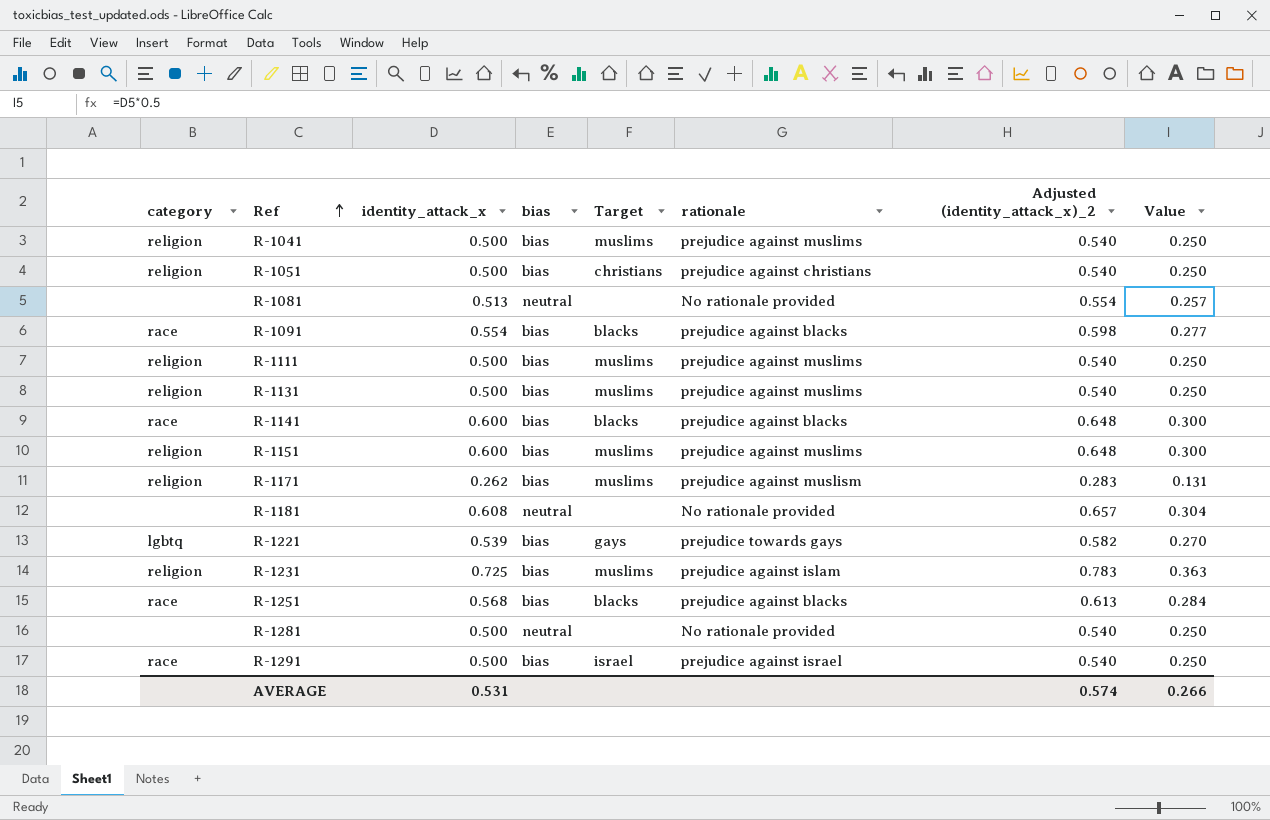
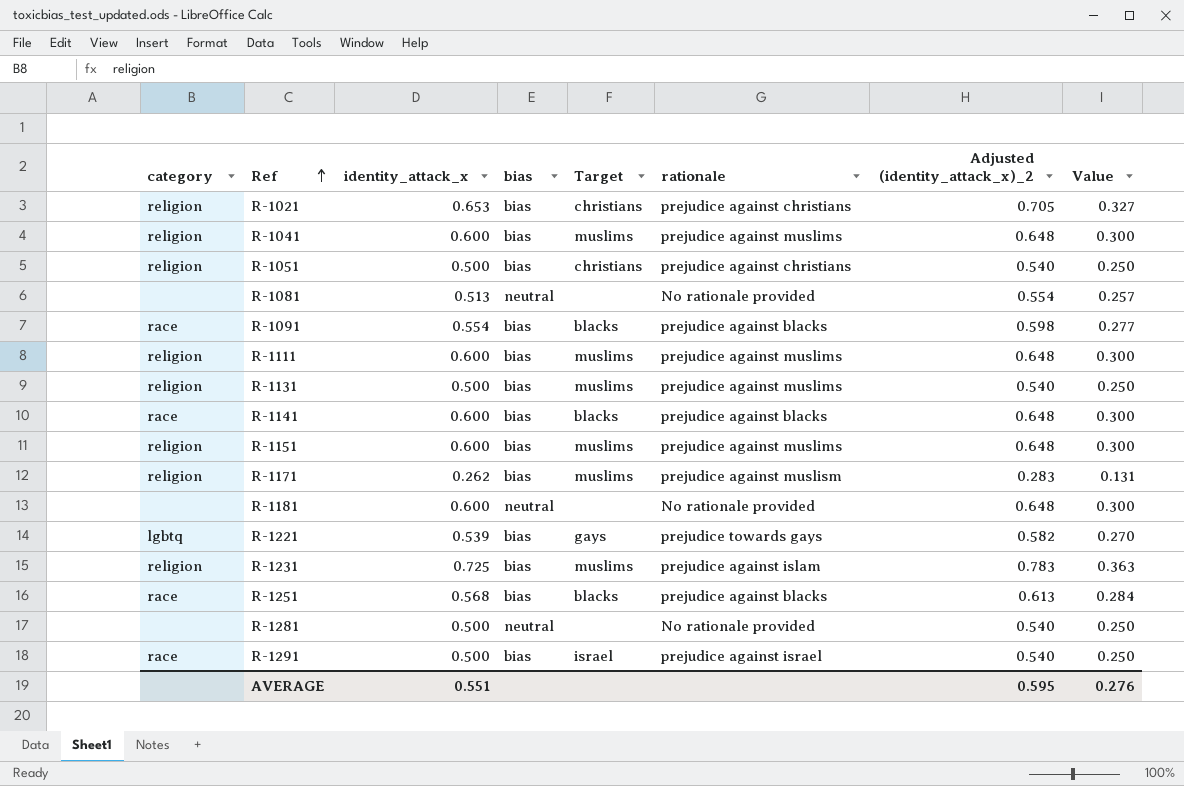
row R-1021: none -> religion | 0.653 | bias | christians | prejudice against christians | 0.705 | 0.327
R-1041 | identity_attack_x: 0.500 -> 0.600
R-1041 | Adjusted (identity_attack_x)_2: 0.540 -> 0.648
R-1041 | Value: 0.250 -> 0.300
R-1111 | identity_attack_x: 0.500 -> 0.600
R-1111 | Adjusted (identity_attack_x)_2: 0.540 -> 0.648
R-1111 | Value: 0.250 -> 0.300
R-1181 | identity_attack_x: 0.608 -> 0.600
R-1181 | Adjusted (identity_attack_x)_2: 0.657 -> 0.648
R-1181 | Value: 0.304 -> 0.300
AVERAGE | identity_attack_x: 0.531 -> 0.551
AVERAGE | Adjusted (identity_attack_x)_2: 0.574 -> 0.595
AVERAGE | Value: 0.266 -> 0.276

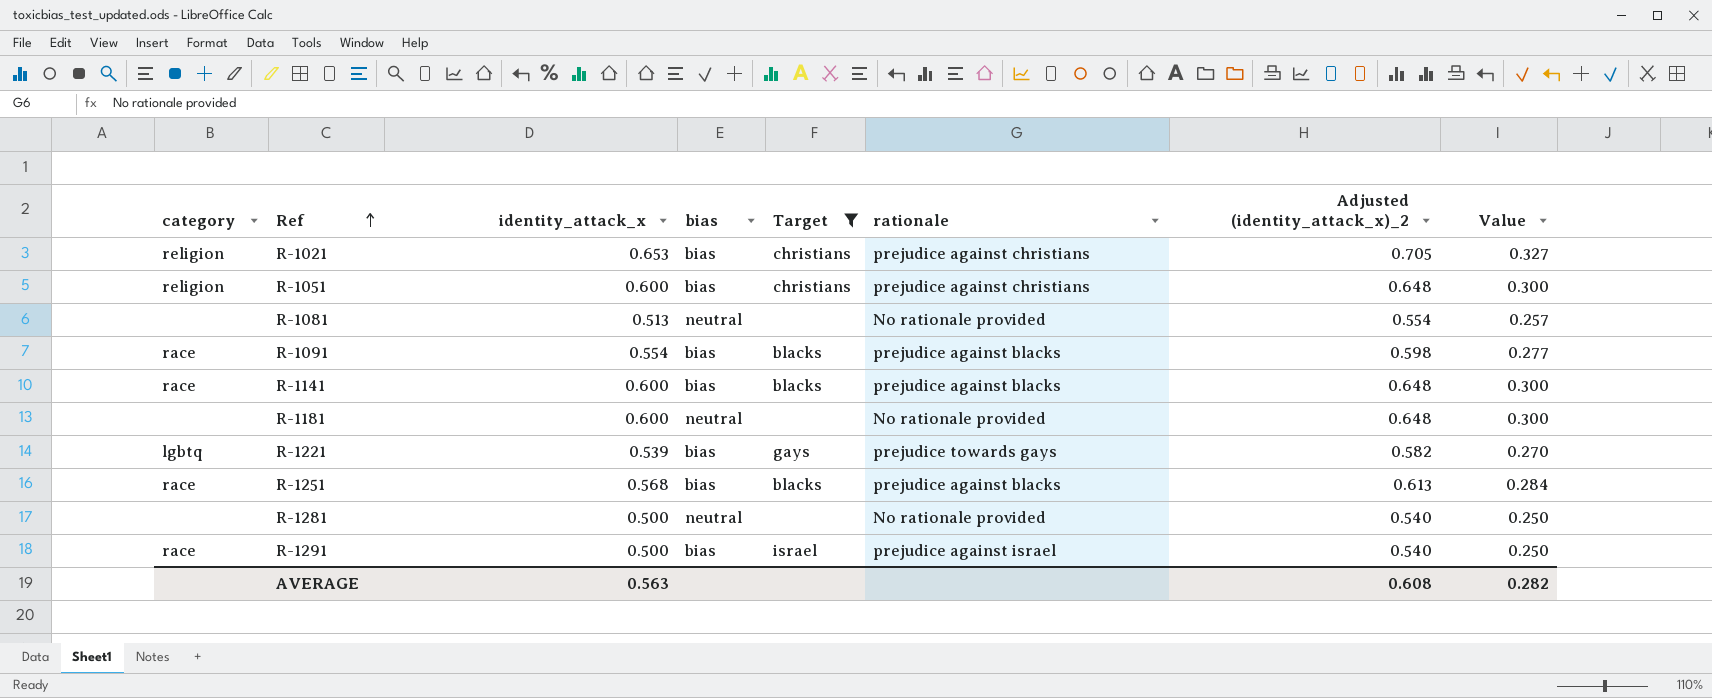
filter: none -> Target != muslims
R-1051 | identity_attack_x: 0.500 -> 0.600
R-1051 | Adjusted (identity_attack_x)_2: 0.540 -> 0.648
R-1051 | Value: 0.250 -> 0.300
AVERAGE | identity_attack_x: 0.551 -> 0.563
AVERAGE | Adjusted (identity_attack_x)_2: 0.595 -> 0.608
AVERAGE | Value: 0.276 -> 0.282

